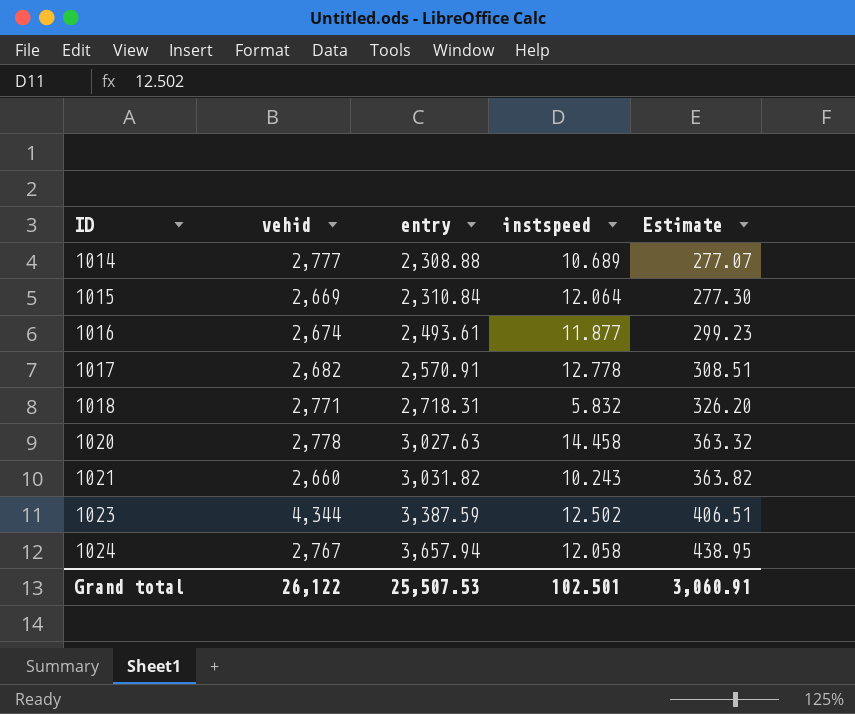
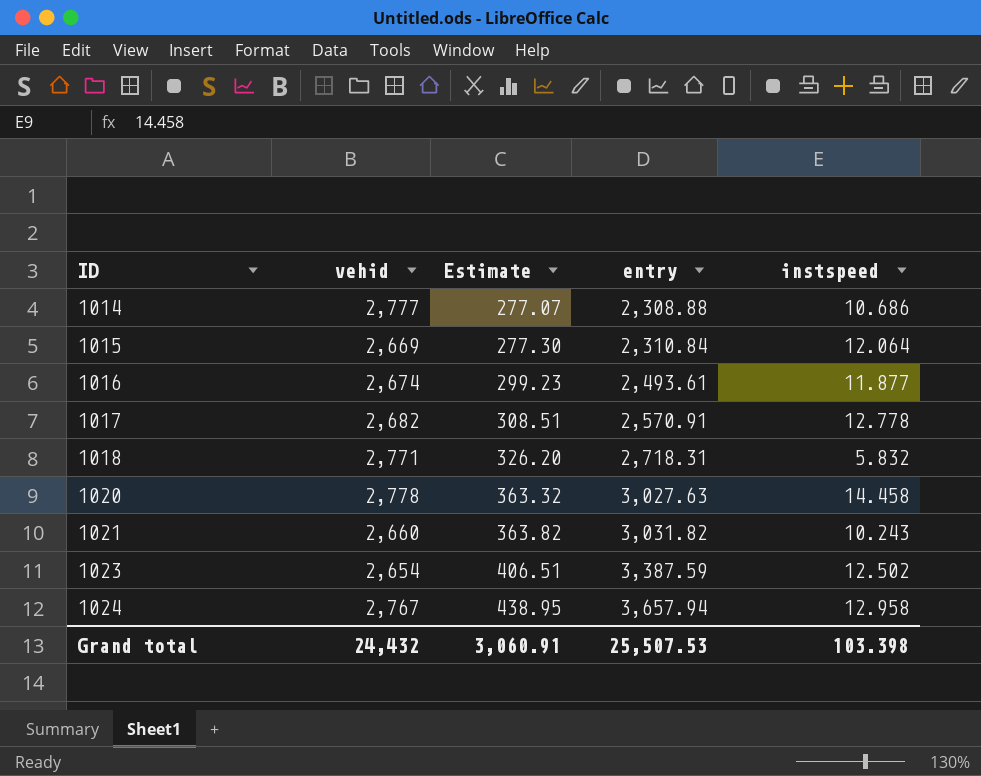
column Estimate | position: 5 -> 3
1014 | instspeed: 10.689 -> 10.686
1023 | vehid: 4,344 -> 2,654
1024 | instspeed: 12.058 -> 12.958
Grand total | vehid: 26,122 -> 24,432
Grand total | instspeed: 102.501 -> 103.398

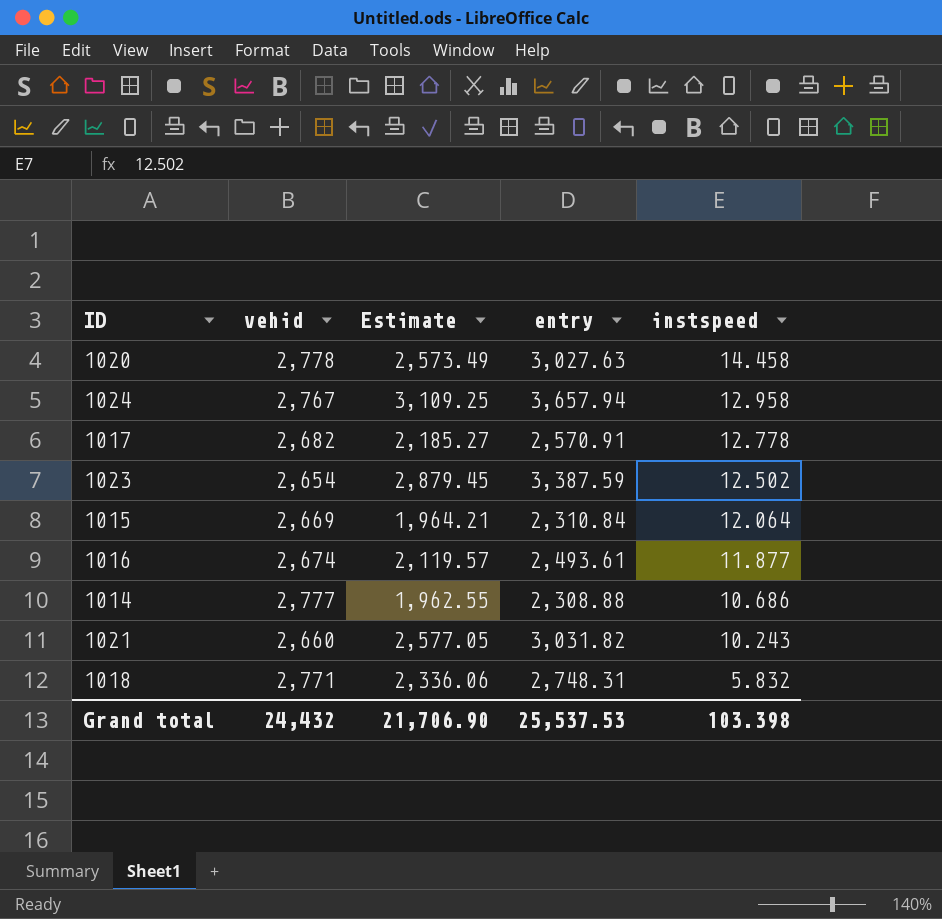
row order: ID ascending -> instspeed descending
column Estimate | formula: [entry] * 0.12 -> [entry] * 0.85
1018 | entry: 2,718.31 -> 2,748.31
Grand total | Estimate: 3,060.91 -> 21,706.90
Grand total | entry: 25,507.53 -> 25,537.53

